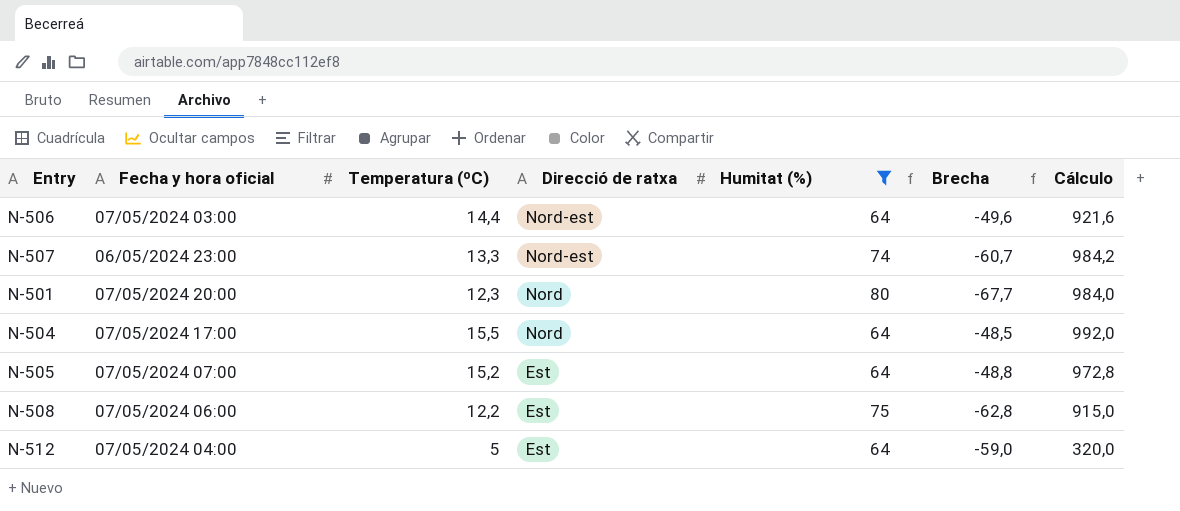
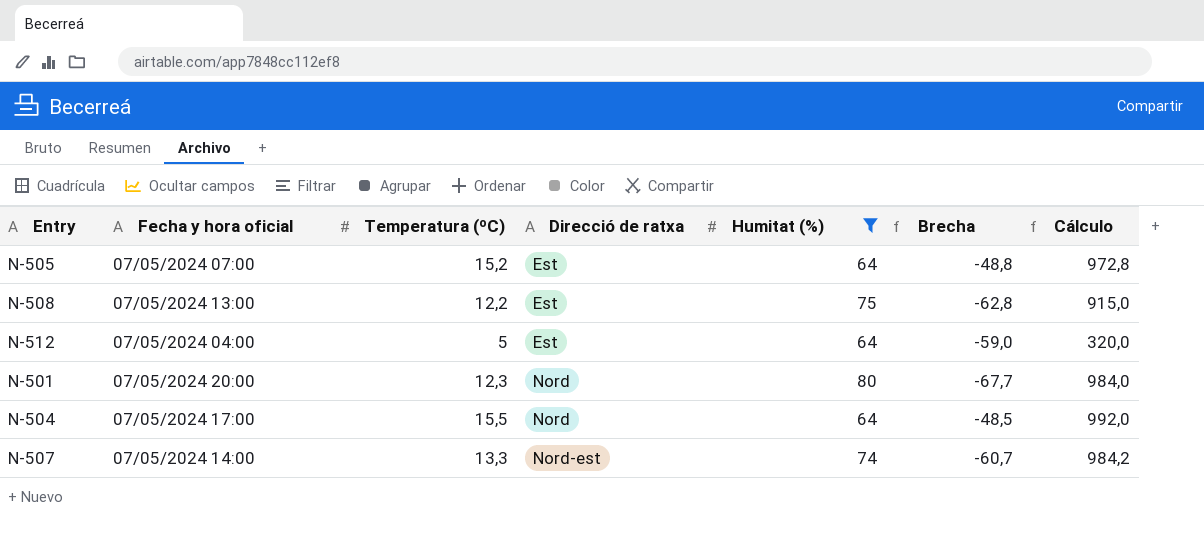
row order: Direcció de ratxa descending -> Direcció de ratxa ascending
row N-506: 07/05/2024 03:00 | 14,4 | Nord-est | 64 | -49,6 | 921,6 -> none
N-508 | Fecha y hora oficial: 07/05/2024 06:00 -> 07/05/2024 13:00
N-507 | Fecha y hora oficial: 06/05/2024 23:00 -> 07/05/2024 14:00

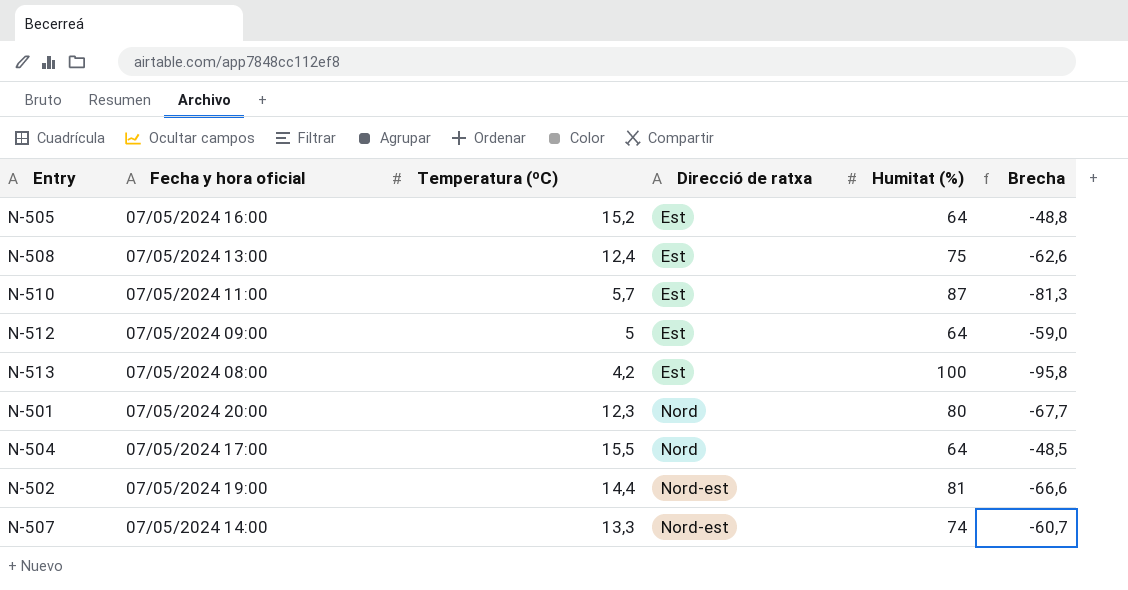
filter: Humitat (%) <= 80 -> none
column Cálculo | formula: [Temperatura (ºC)] * [Humitat (%)] -> none
N-505 | Fecha y hora oficial: 07/05/2024 07:00 -> 07/05/2024 16:00
N-508 | Temperatura (ºC): 12,2 -> 12,4
N-508 | Brecha: -62,8 -> -62,6
N-512 | Fecha y hora oficial: 07/05/2024 04:00 -> 07/05/2024 09:00

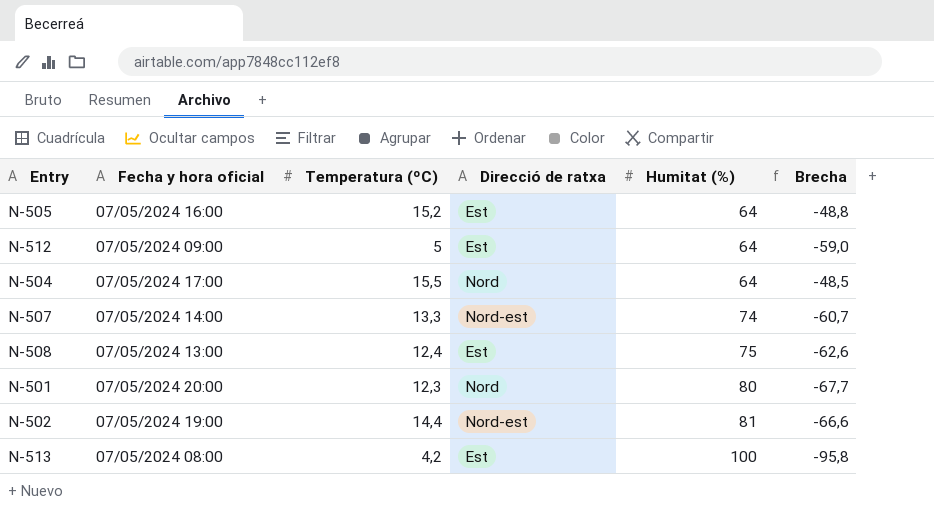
row order: Direcció de ratxa ascending -> Humitat (%) ascending
row N-510: 07/05/2024 11:00 | 5,7 | Est | 87 | -81,3 -> none

